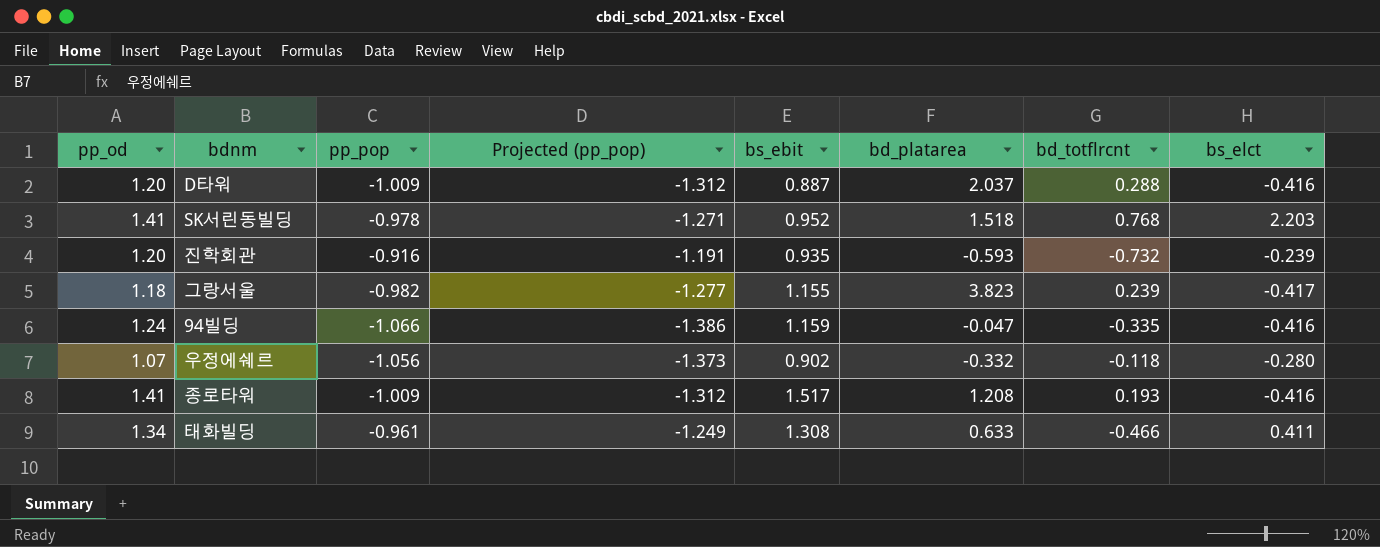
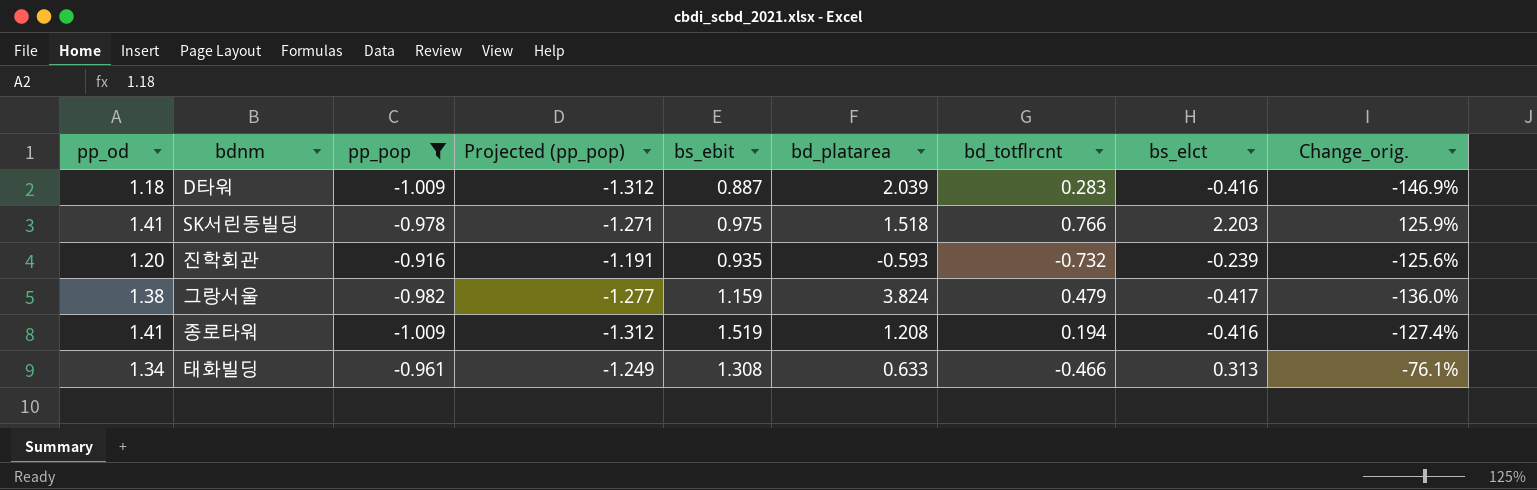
filter: none -> pp_pop >= -1.009
column Change_orig. | formula: none -> ([bs_elct] - [bs_ebit]) / [bs_ebit]
D타워 | pp_od: 1.20 -> 1.18
D타워 | bd_platarea: 2.037 -> 2.039
D타워 | bd_totflrcnt: 0.288 -> 0.283
SK서린동빌딩 | bs_ebit: 0.952 -> 0.975
SK서린동빌딩 | bd_totflrcnt: 0.768 -> 0.766
그랑서울 | pp_od: 1.18 -> 1.38
그랑서울 | bs_ebit: 1.155 -> 1.159
그랑서울 | bd_platarea: 3.823 -> 3.824
그랑서울 | bd_totflrcnt: 0.239 -> 0.479
종로타워 | bs_ebit: 1.517 -> 1.519
종로타워 | bd_totflrcnt: 0.193 -> 0.194
태화빌딩 | bs_elct: 0.411 -> 0.313

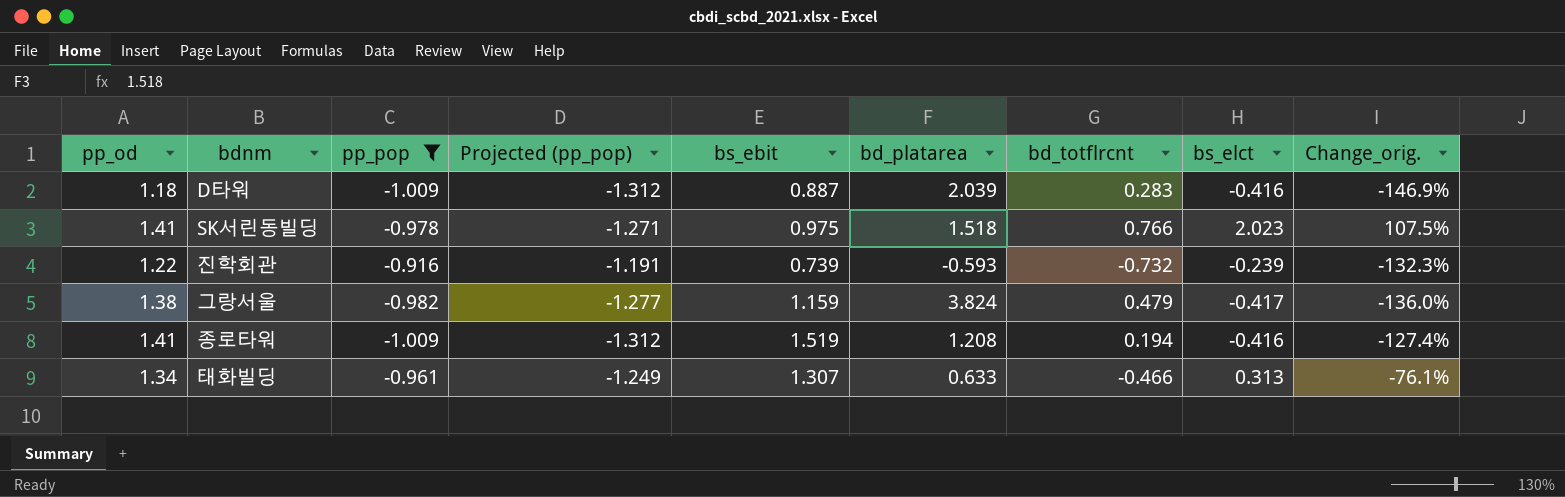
SK서린동빌딩 | bs_elct: 2.203 -> 2.023
SK서린동빌딩 | Change_orig.: 125.9% -> 107.5%
진학회관 | pp_od: 1.20 -> 1.22
진학회관 | bs_ebit: 0.935 -> 0.739
진학회관 | Change_orig.: -125.6% -> -132.3%
태화빌딩 | bs_ebit: 1.308 -> 1.307

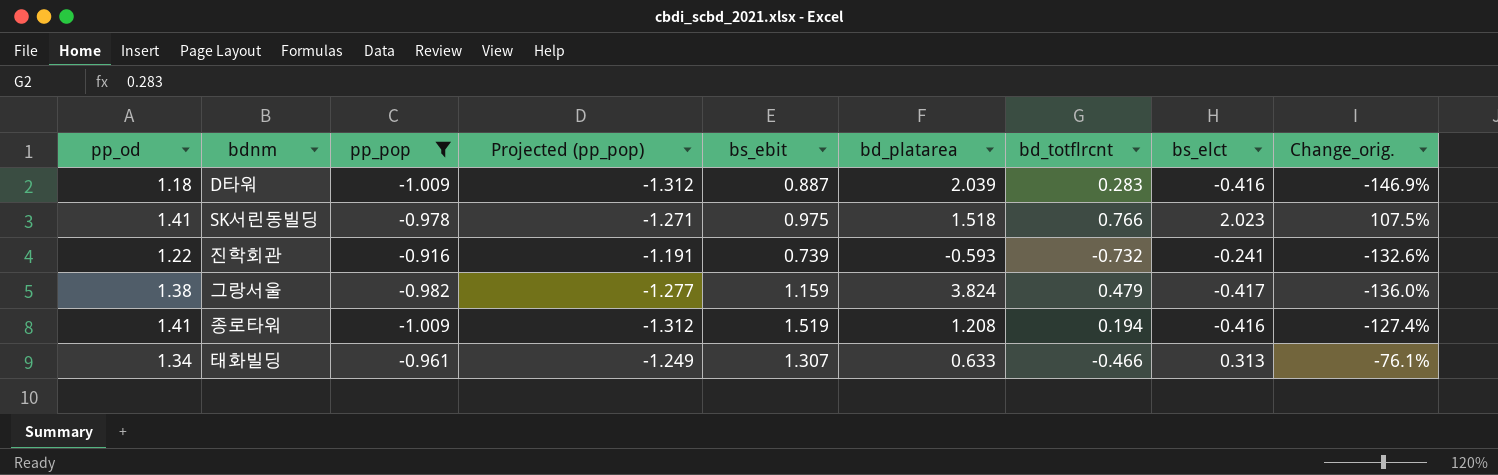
진학회관 | bs_elct: -0.239 -> -0.241
진학회관 | Change_orig.: -132.3% -> -132.6%

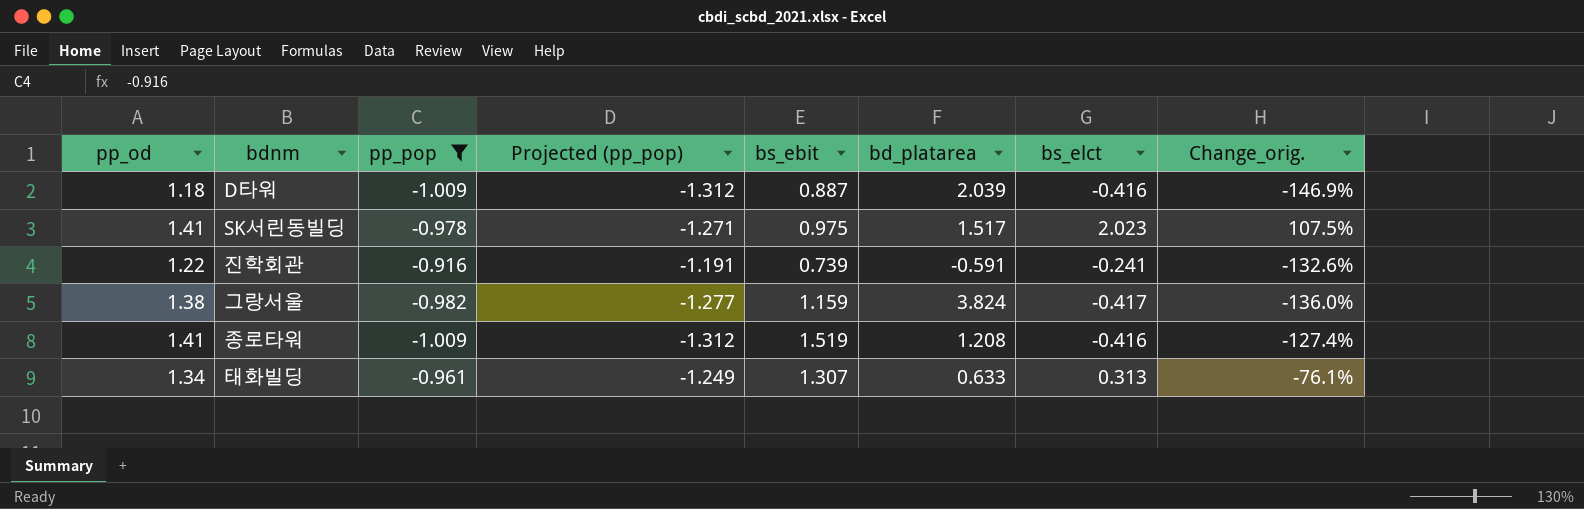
column bd_totflrcnt | position: 7 -> none
SK서린동빌딩 | bd_platarea: 1.518 -> 1.517
진학회관 | bd_platarea: -0.593 -> -0.591

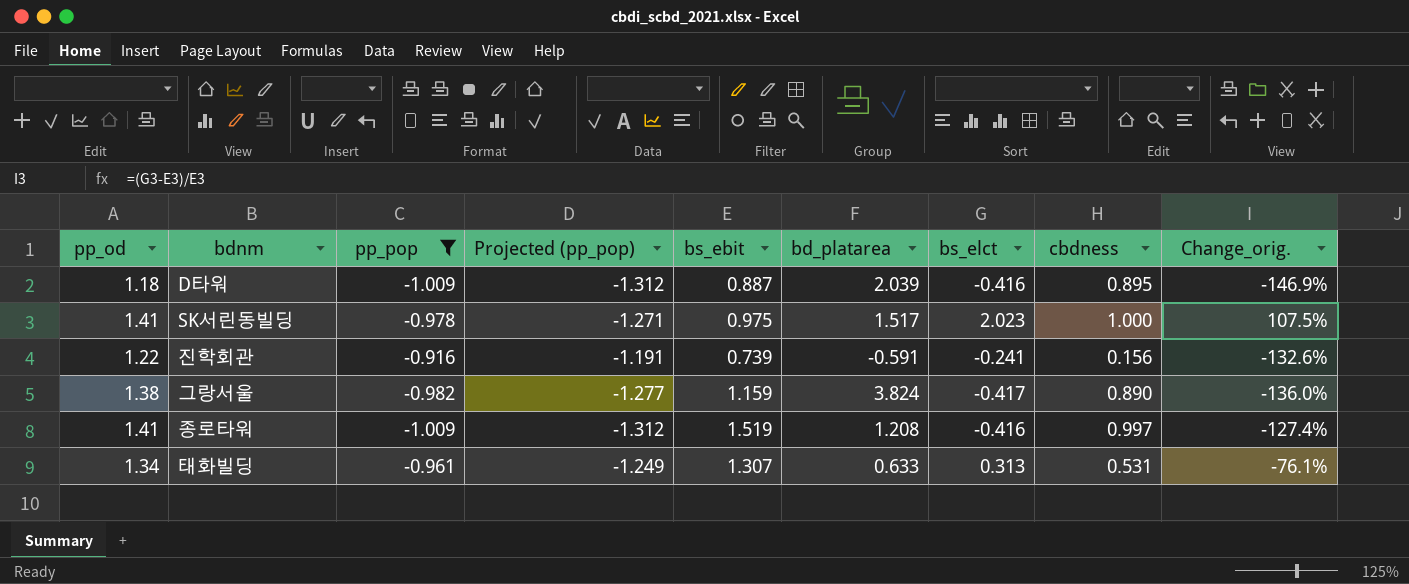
column cbdness | position: none -> 8

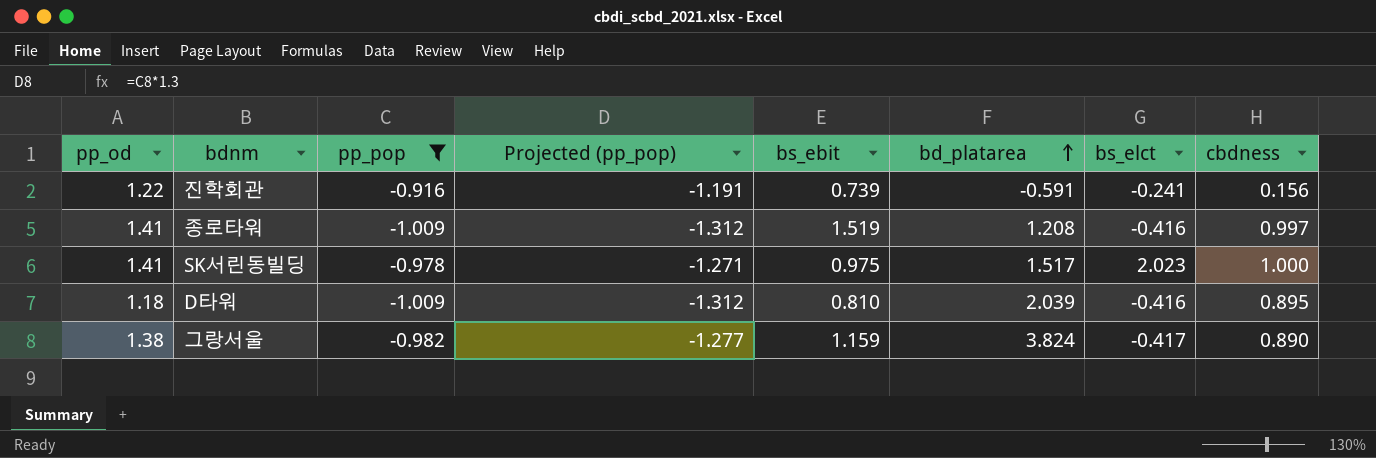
row order: none -> bd_platarea ascending
column Change_orig. | formula: ([bs_elct] - [bs_ebit]) / [bs_ebit] -> none
row 태화빌딩: 1.34 | -0.961 | -1.249 | 1.307 | 0.633 | 0.313 | 0.531 | -76.1% -> none
D타워 | bs_ebit: 0.887 -> 0.810

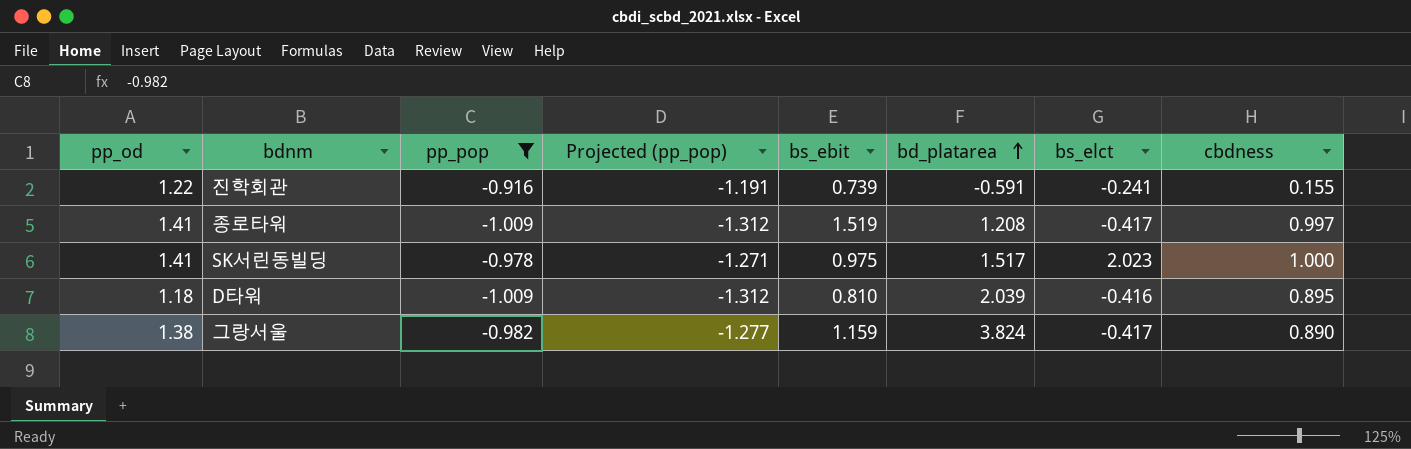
진학회관 | cbdness: 0.156 -> 0.155
종로타워 | bs_elct: -0.416 -> -0.417

